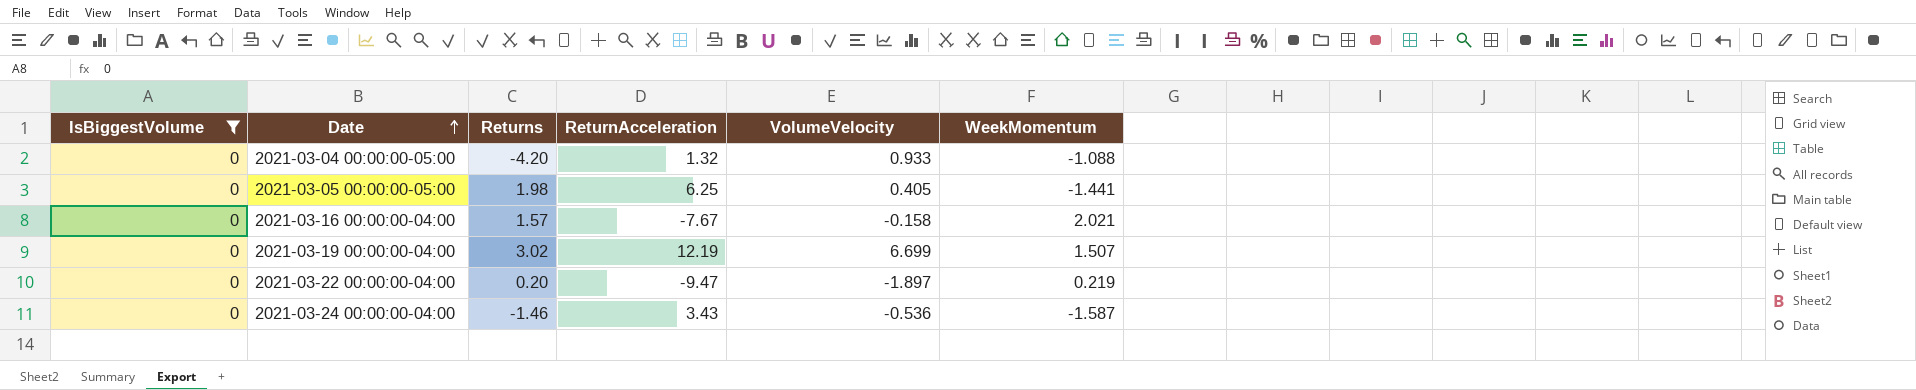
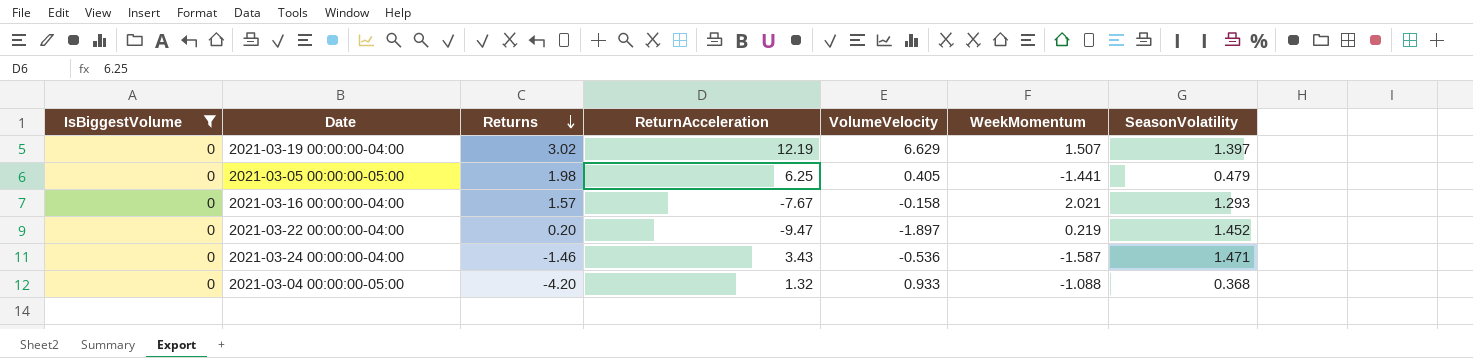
row order: Date ascending -> Returns descending
column SeasonVolatility | position: none -> 7
2021-03-19 00:00:00-04:00 | VolumeVelocity: 6.699 -> 6.629

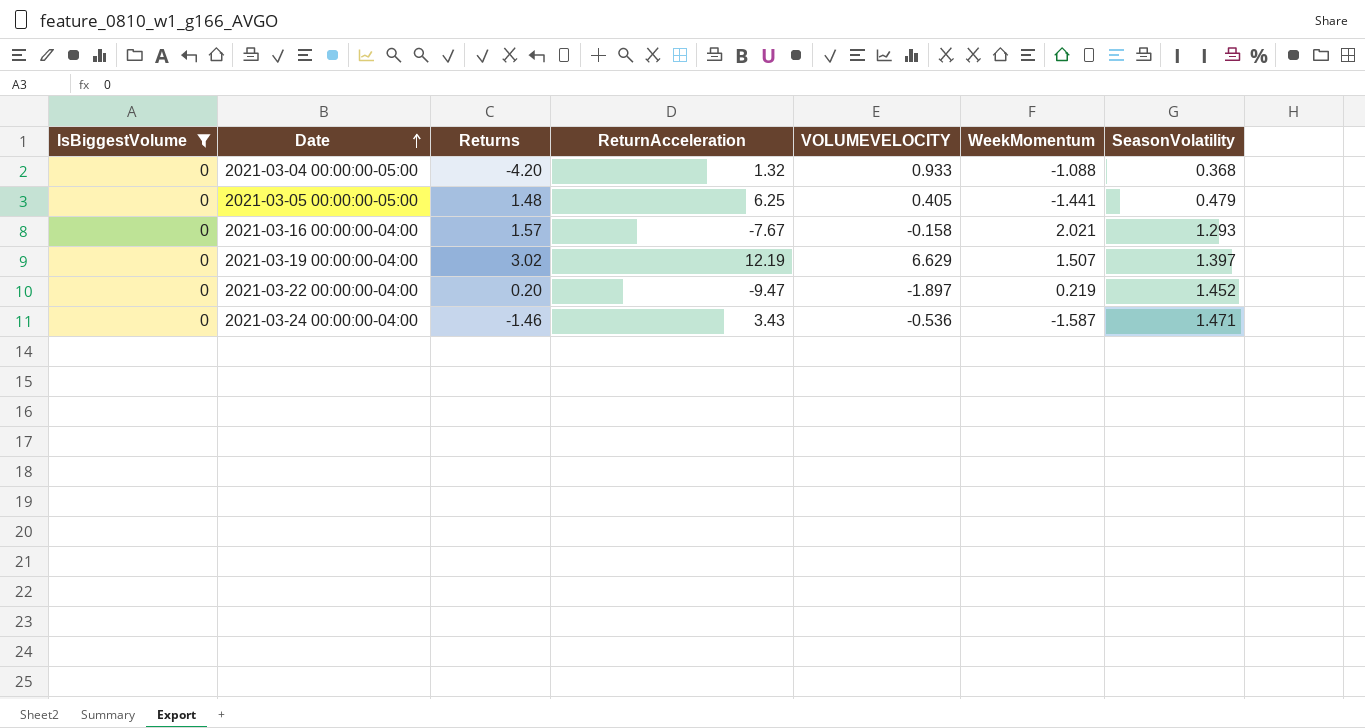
row order: Returns descending -> Date ascending
column name: VolumeVelocity -> VOLUMEVELOCITY
2021-03-05 00:00:00-05:00 | Returns: 1.98 -> 1.48

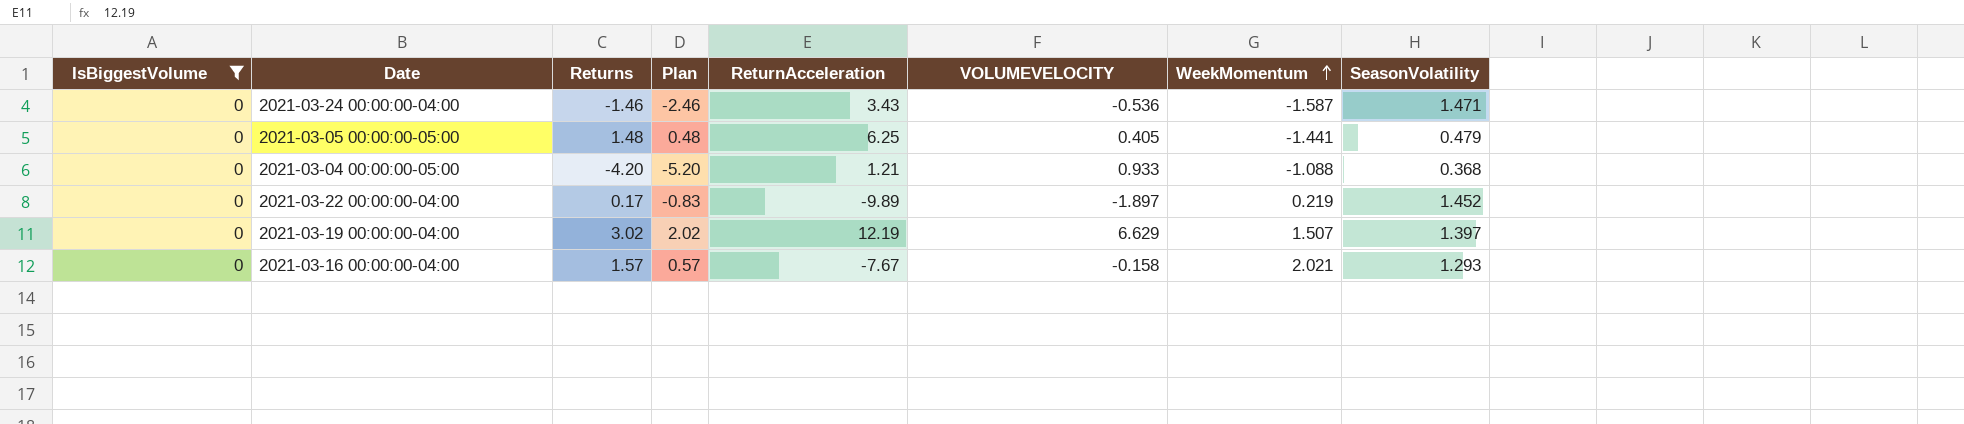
row order: Date ascending -> WeekMomentum ascending
column Plan | formula: none -> [Returns] - 1
2021-03-04 00:00:00-05:00 | ReturnAcceleration: 1.32 -> 1.21
2021-03-22 00:00:00-04:00 | Returns: 0.20 -> 0.17
2021-03-22 00:00:00-04:00 | ReturnAcceleration: -9.47 -> -9.89

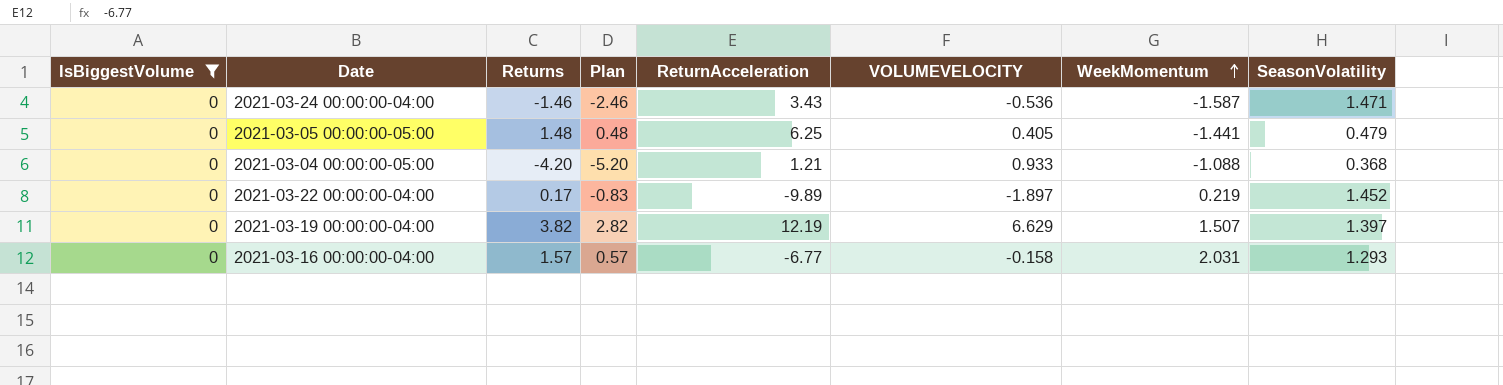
2021-03-19 00:00:00-04:00 | Returns: 3.02 -> 3.82
2021-03-19 00:00:00-04:00 | Plan: 2.02 -> 2.82
2021-03-16 00:00:00-04:00 | ReturnAcceleration: -7.67 -> -6.77
2021-03-16 00:00:00-04:00 | WeekMomentum: 2.021 -> 2.031

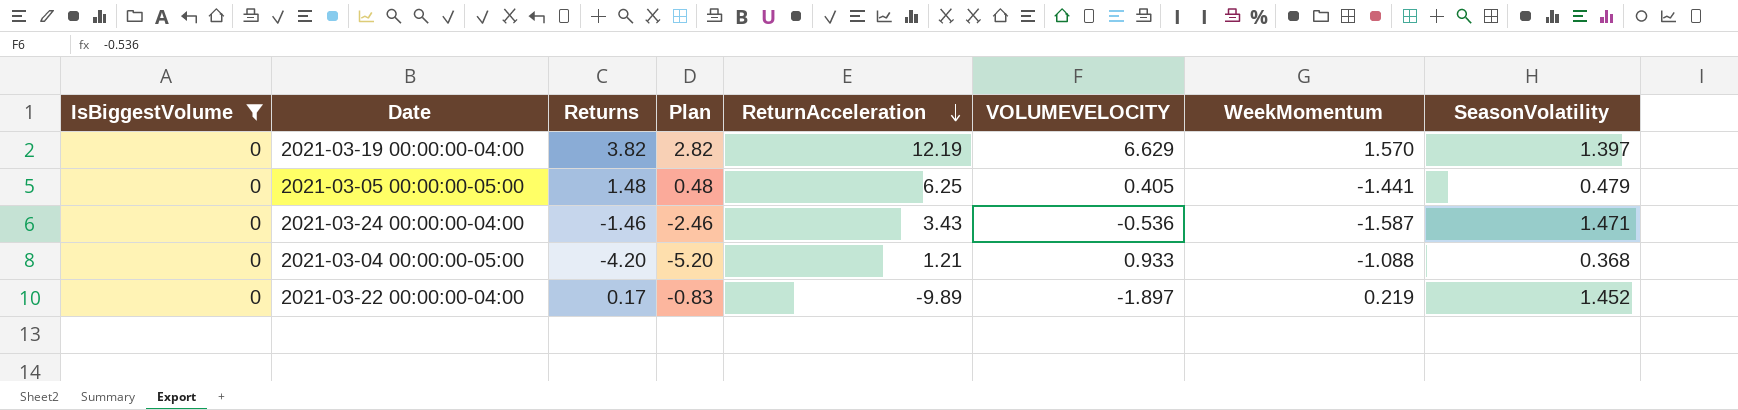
row order: WeekMomentum ascending -> ReturnAcceleration descending
row 2021-03-16 00:00:00-04:00: 0 | 1.57 | 0.57 | -6.77 | -0.158 | 2.031 | 1.293 -> none
2021-03-19 00:00:00-04:00 | WeekMomentum: 1.507 -> 1.570

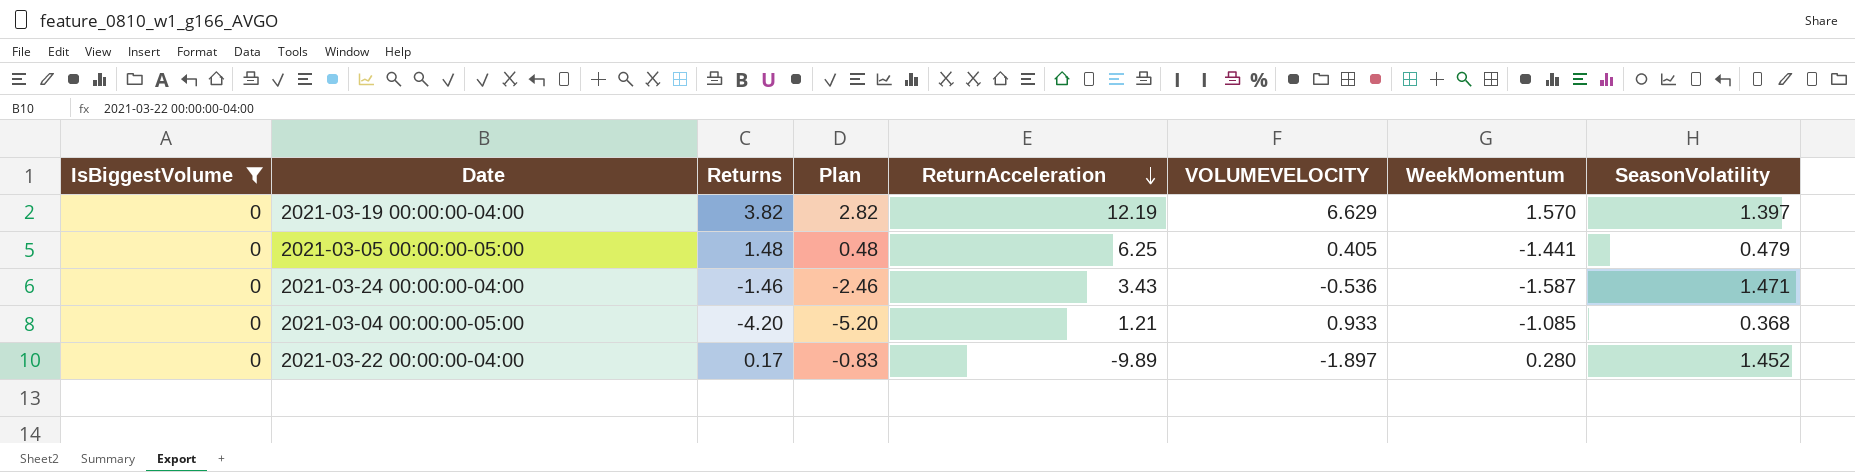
2021-03-04 00:00:00-05:00 | WeekMomentum: -1.088 -> -1.085
2021-03-22 00:00:00-04:00 | WeekMomentum: 0.219 -> 0.280

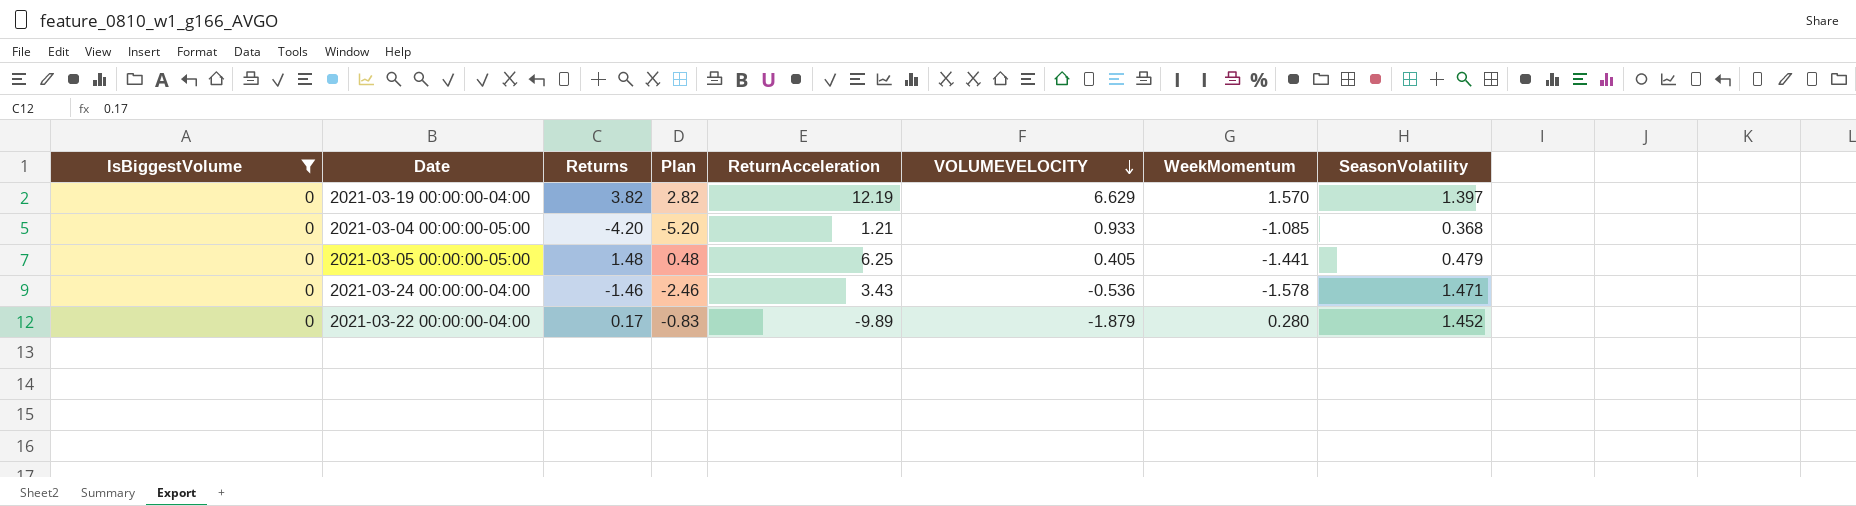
row order: ReturnAcceleration descending -> VOLUMEVELOCITY descending
2021-03-24 00:00:00-04:00 | WeekMomentum: -1.587 -> -1.578
2021-03-22 00:00:00-04:00 | VOLUMEVELOCITY: -1.897 -> -1.879

